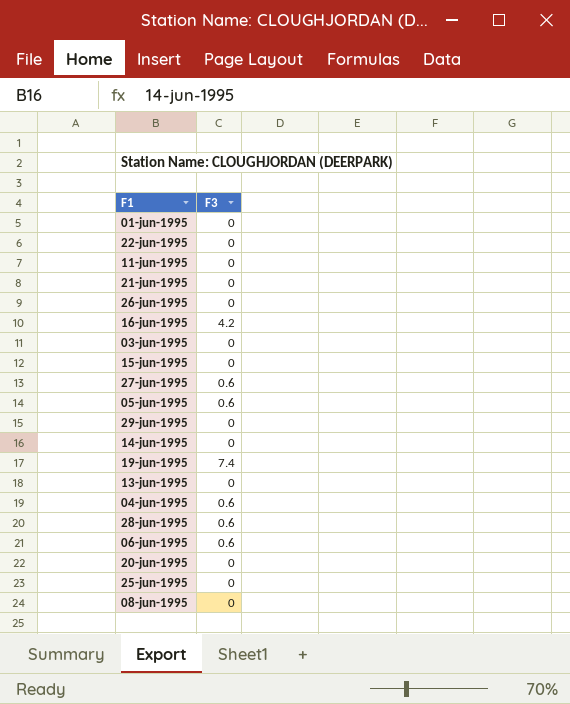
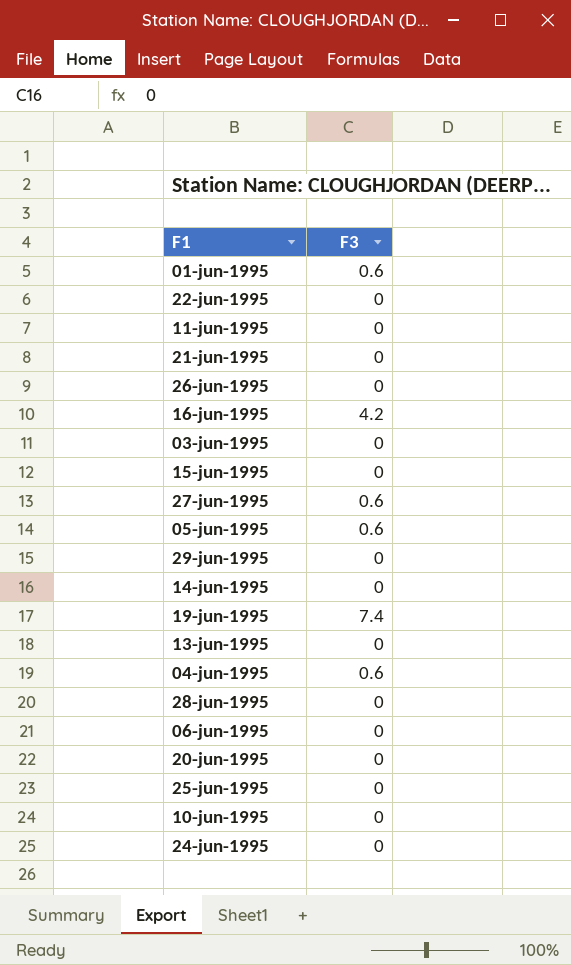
row 08-jun-1995: 0 -> none
01-jun-1995 | F3: 0 -> 0.6
28-jun-1995 | F3: 0.6 -> 0
06-jun-1995 | F3: 0.6 -> 0
row 10-jun-1995: none -> 0
row 24-jun-1995: none -> 0

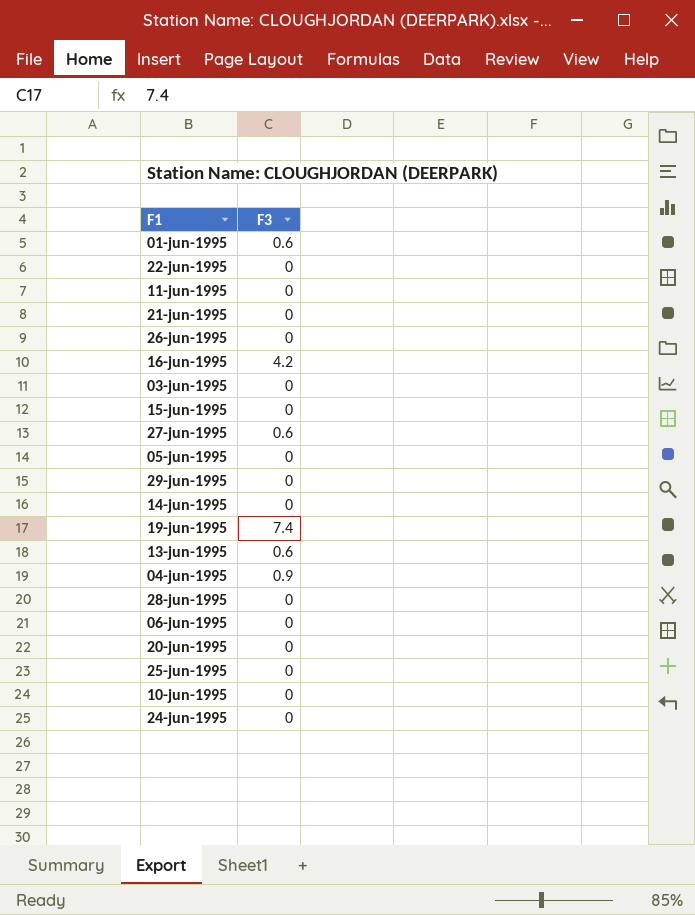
05-jun-1995 | F3: 0.6 -> 0
13-jun-1995 | F3: 0 -> 0.6
04-jun-1995 | F3: 0.6 -> 0.9

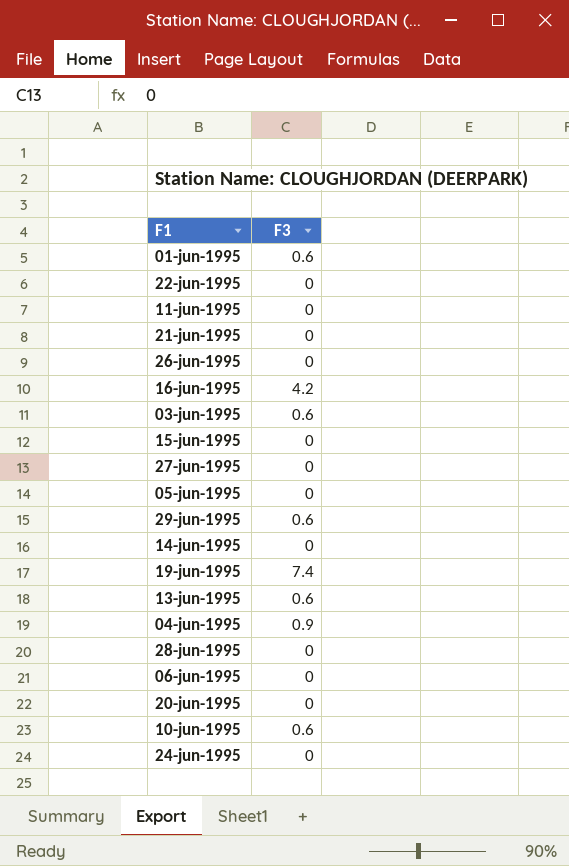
row 25-jun-1995: 0 -> none
03-jun-1995 | F3: 0 -> 0.6
27-jun-1995 | F3: 0.6 -> 0
29-jun-1995 | F3: 0 -> 0.6
10-jun-1995 | F3: 0 -> 0.6

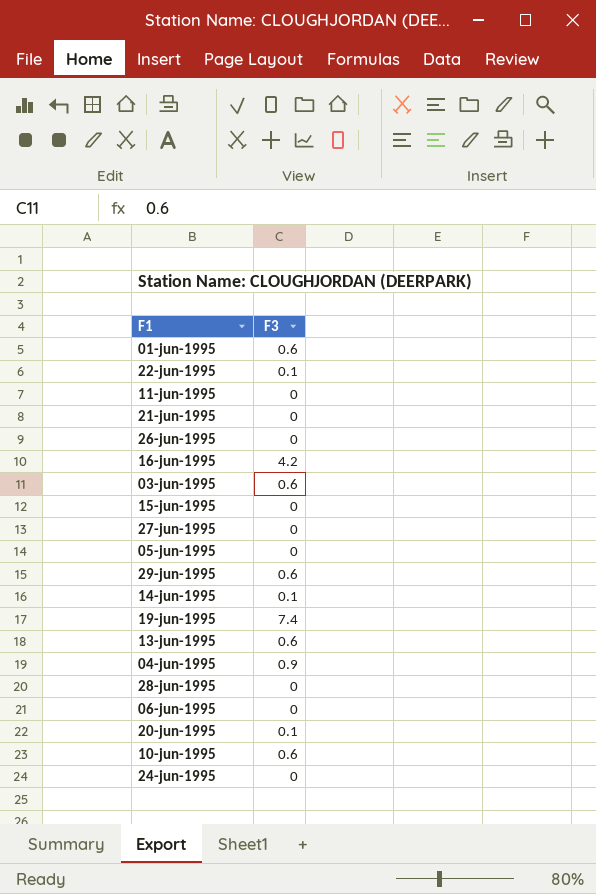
22-jun-1995 | F3: 0 -> 0.1
14-jun-1995 | F3: 0 -> 0.1
20-jun-1995 | F3: 0 -> 0.1

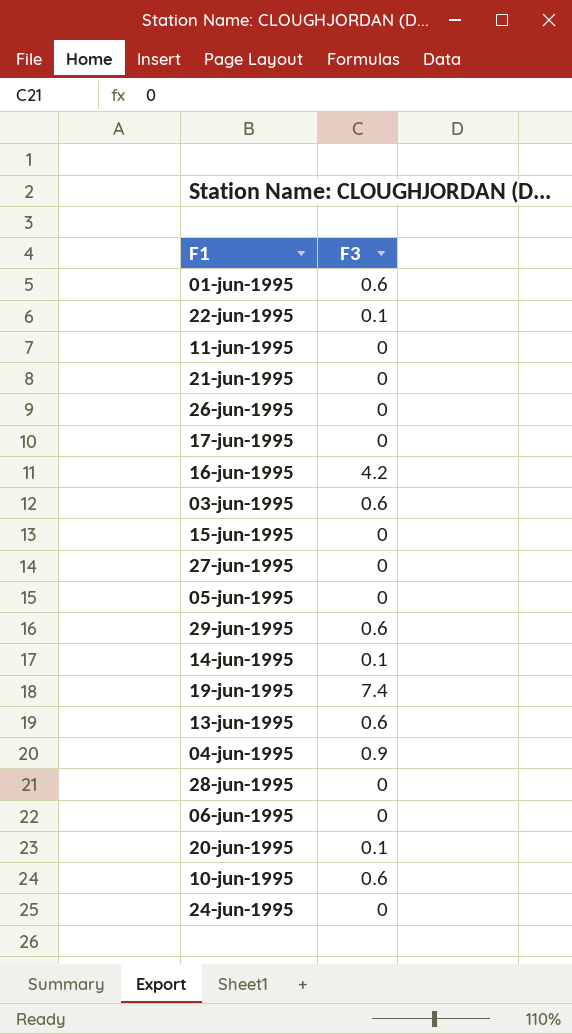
row 17-jun-1995: none -> 0

